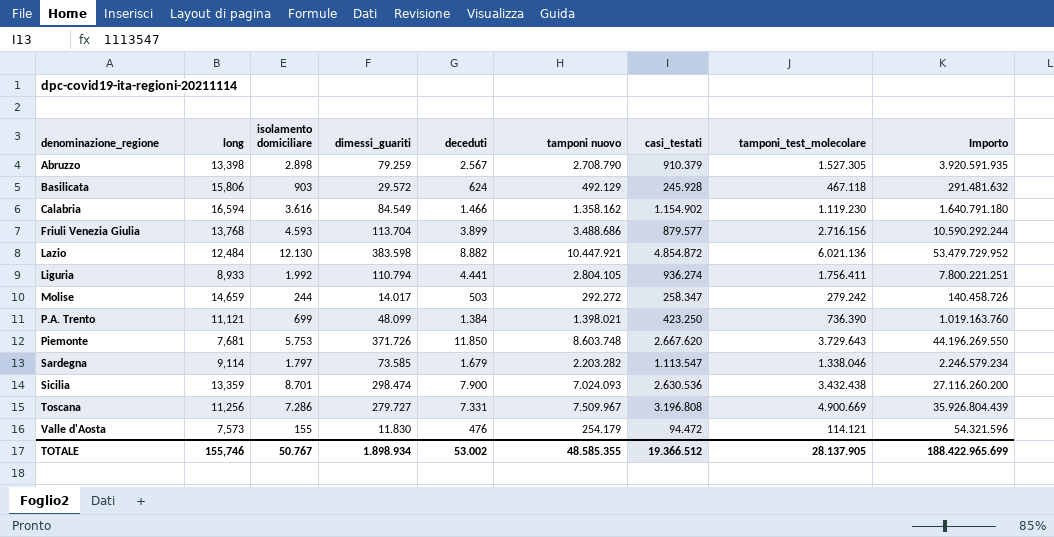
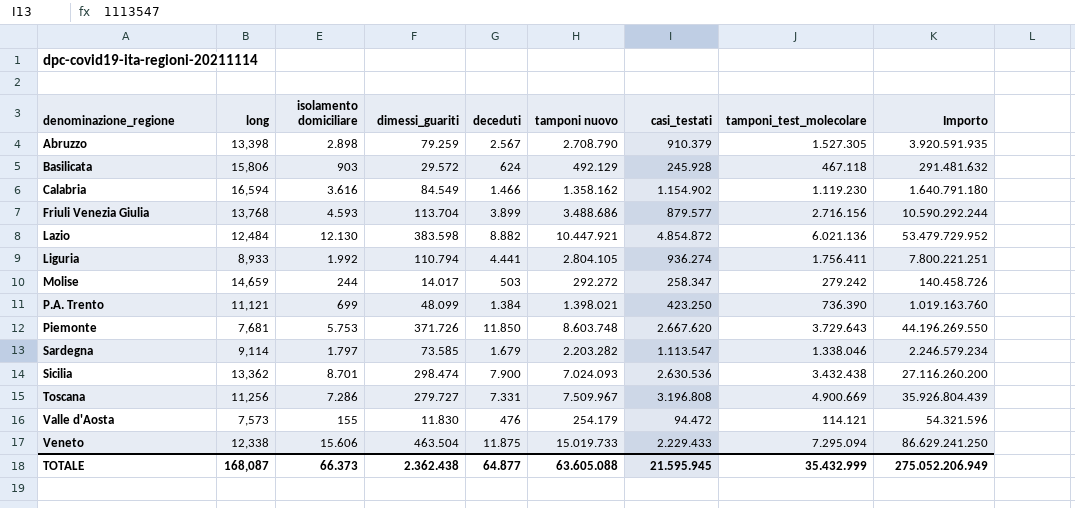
Sicilia | long: 13,359 -> 13,362
row Veneto: none -> 12,338 | 15.606 | 463.504 | 11.875 | 15.019.733 | 2.229.433 | 7.295.094 | 86.629.241.250
TOTALE | long: 155,746 -> 168,087
TOTALE | isolamento domiciliare: 50.767 -> 66.373
TOTALE | dimessi_guariti: 1.898.934 -> 2.362.438
TOTALE | deceduti: 53.002 -> 64.877
TOTALE | tamponi nuovo: 48.585.355 -> 63.605.088
TOTALE | casi_testati: 19.366.512 -> 21.595.945
TOTALE | tamponi_test_molecolare: 28.137.905 -> 35.432.999
TOTALE | Importo: 188.422.965.699 -> 275.052.206.949

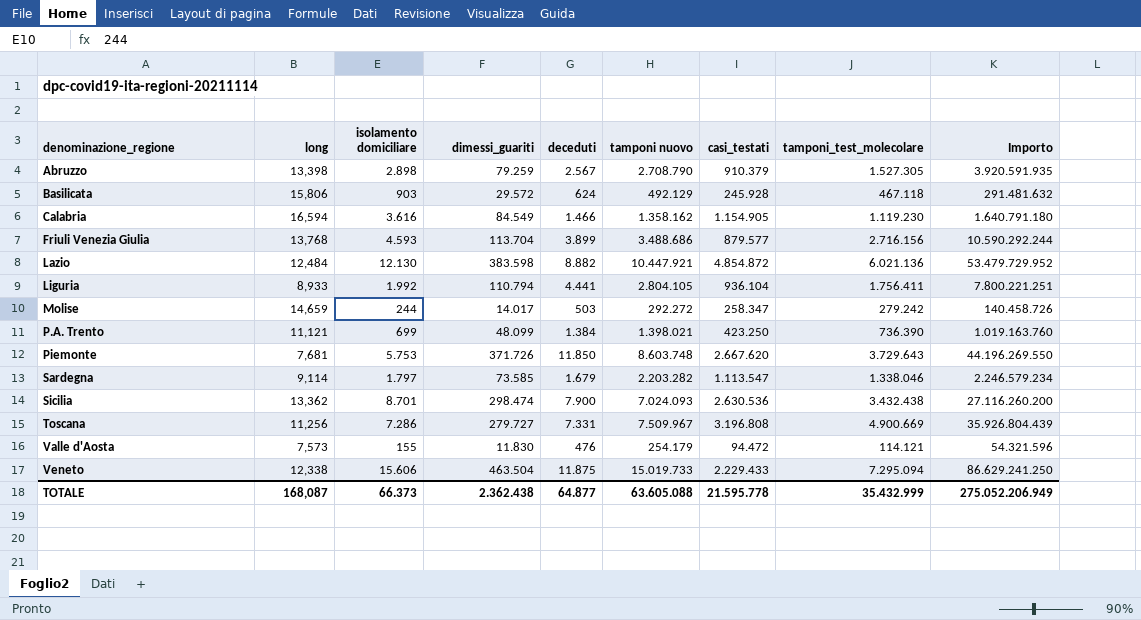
Calabria | casi_testati: 1.154.902 -> 1.154.905
Liguria | casi_testati: 936.274 -> 936.104
TOTALE | casi_testati: 21.595.945 -> 21.595.778

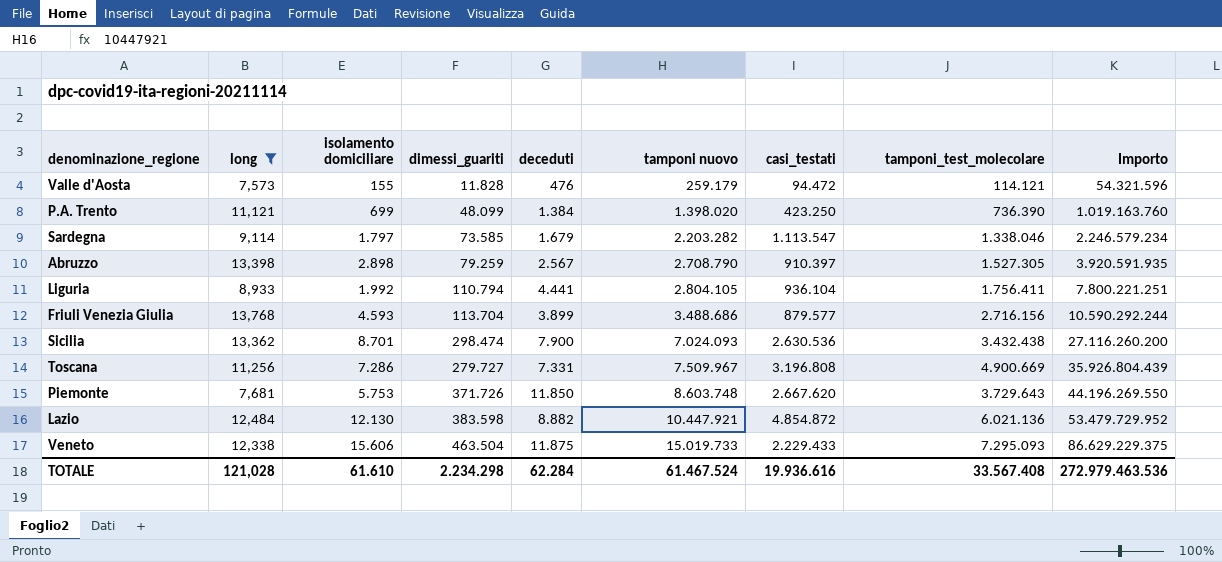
filter: none -> long <= 13,768
row order: denominazione_regione ascending -> tamponi nuovo ascending
Valle d'Aosta | dimessi_guariti: 11.830 -> 11.828
Valle d'Aosta | tamponi nuovo: 254.179 -> 259.179
P.A. Trento | tamponi nuovo: 1.398.021 -> 1.398.020
Abruzzo | casi_testati: 910.379 -> 910.397
Veneto | tamponi_test_molecolare: 7.295.094 -> 7.295.093
Veneto | Importo: 86.629.241.250 -> 86.629.229.375
TOTALE | long: 168,087 -> 121,028
TOTALE | isolamento domiciliare: 66.373 -> 61.610
TOTALE | dimessi_guariti: 2.362.438 -> 2.234.298
TOTALE | deceduti: 64.877 -> 62.284
TOTALE | tamponi nuovo: 63.605.088 -> 61.467.524
TOTALE | casi_testati: 21.595.778 -> 19.936.616
TOTALE | tamponi_test_molecolare: 35.432.999 -> 33.567.408
TOTALE | Importo: 275.052.206.949 -> 272.979.463.536

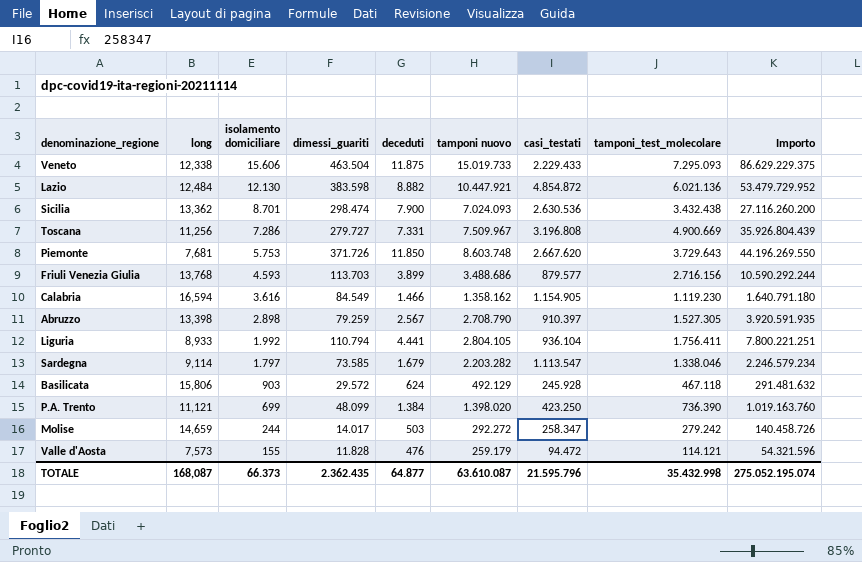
filter: long <= 13,768 -> none
row order: tamponi nuovo ascending -> isolamento domiciliare descending
Friuli Venezia Giulia | dimessi_guariti: 113.704 -> 113.703
TOTALE | long: 121,028 -> 168,087
TOTALE | isolamento domiciliare: 61.610 -> 66.373
TOTALE | dimessi_guariti: 2.234.298 -> 2.362.435
TOTALE | deceduti: 62.284 -> 64.877
TOTALE | tamponi nuovo: 61.467.524 -> 63.610.087
TOTALE | casi_testati: 19.936.616 -> 21.595.796
TOTALE | tamponi_test_molecolare: 33.567.408 -> 35.432.998
TOTALE | Importo: 272.979.463.536 -> 275.052.195.074

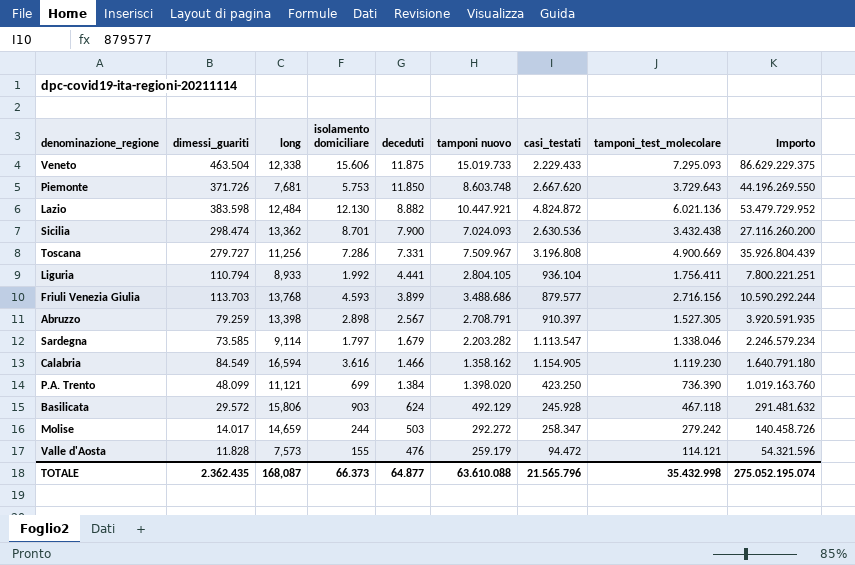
row order: isolamento domiciliare descending -> deceduti descending
column dimessi_guariti | position: 4 -> 2
Lazio | casi_testati: 4.854.872 -> 4.824.872
Abruzzo | tamponi nuovo: 2.708.790 -> 2.708.791
TOTALE | tamponi nuovo: 63.610.087 -> 63.610.088
TOTALE | casi_testati: 21.595.796 -> 21.565.796

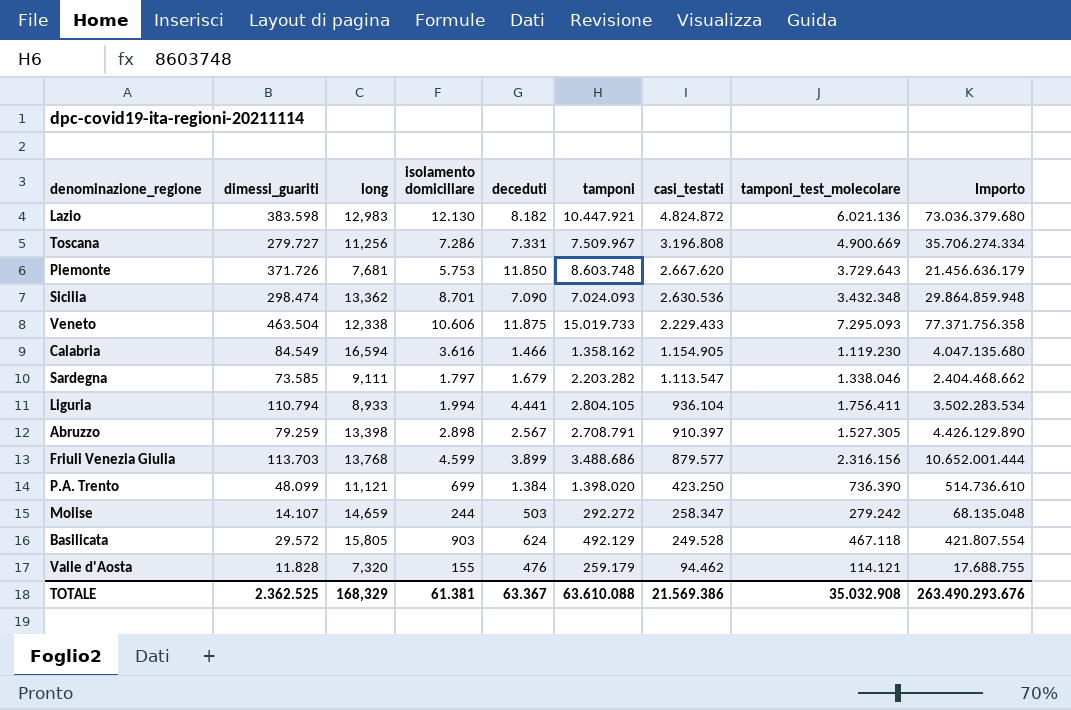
row order: deceduti descending -> casi_testati descending
column name: tamponi nuovo -> tamponi
column Importo | formula: [deceduti] * [tamponi_test_molecolare] -> [isolamento domiciliare] * [tamponi_test_molecolare]
Lazio | long: 12,484 -> 12,983
Lazio | deceduti: 8.882 -> 8.182
Sicilia | deceduti: 7.900 -> 7.090
Sicilia | tamponi_test_molecolare: 3.432.438 -> 3.432.348
Veneto | isolamento domiciliare: 15.606 -> 10.606
Sardegna | long: 9,114 -> 9,111
Liguria | isolamento domiciliare: 1.992 -> 1.994
Friuli Venezia Giulia | isolamento domiciliare: 4.593 -> 4.599
Friuli Venezia Giulia | tamponi_test_molecolare: 2.716.156 -> 2.316.156
Molise | dimessi_guariti: 14.017 -> 14.107
Basilicata | long: 15,806 -> 15,805
Basilicata | casi_testati: 245.928 -> 249.528
Valle d'Aosta | long: 7,573 -> 7,320
Valle d'Aosta | casi_testati: 94.472 -> 94.462
TOTALE | dimessi_guariti: 2.362.435 -> 2.362.525
TOTALE | long: 168,087 -> 168,329
TOTALE | isolamento domiciliare: 66.373 -> 61.381
TOTALE | deceduti: 64.877 -> 63.367
TOTALE | casi_testati: 21.565.796 -> 21.569.386
TOTALE | tamponi_test_molecolare: 35.432.998 -> 35.032.908
TOTALE | Importo: 275.052.195.074 -> 263.490.293.676

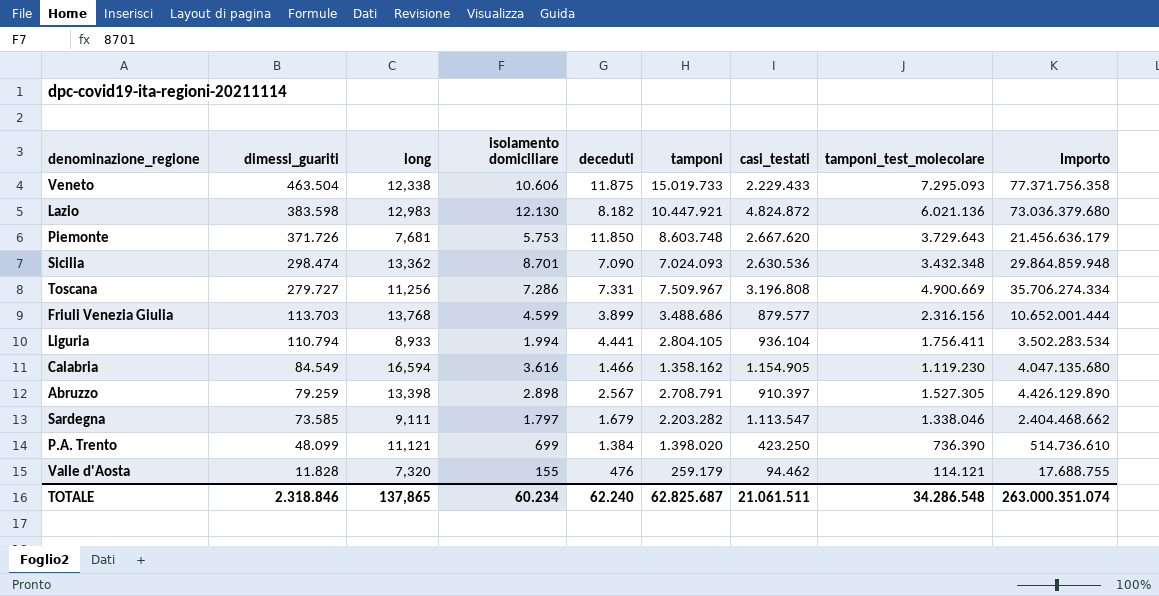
row order: casi_testati descending -> dimessi_guariti descending
row Molise: 14.107 | 14,659 | 244 | 503 | 292.272 | 258.347 | 279.242 | 68.135.048 -> none
row Basilicata: 29.572 | 15,805 | 903 | 624 | 492.129 | 249.528 | 467.118 | 421.807.554 -> none
TOTALE | dimessi_guariti: 2.362.525 -> 2.318.846
TOTALE | long: 168,329 -> 137,865
TOTALE | isolamento domiciliare: 61.381 -> 60.234
TOTALE | deceduti: 63.367 -> 62.240
TOTALE | tamponi: 63.610.088 -> 62.825.687
TOTALE | casi_testati: 21.569.386 -> 21.061.511
TOTALE | tamponi_test_molecolare: 35.032.908 -> 34.286.548
TOTALE | Importo: 263.490.293.676 -> 263.000.351.074

